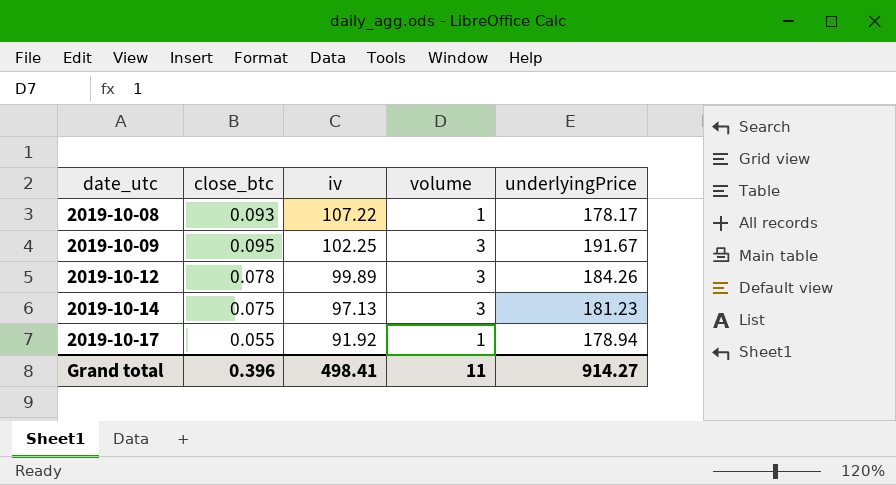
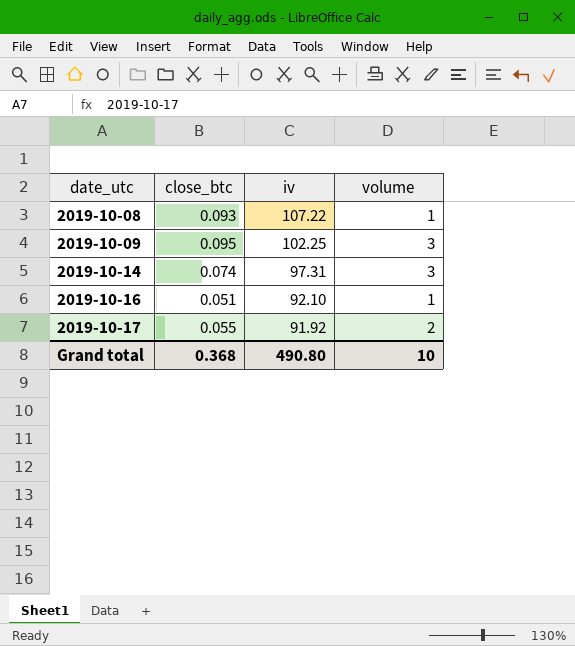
column underlyingPrice | position: 5 -> none
row 2019-10-12: 0.078 | 99.89 | 3 | 184.26 -> none
2019-10-14 | close_btc: 0.075 -> 0.074
2019-10-14 | iv: 97.13 -> 97.31
row 2019-10-16: none -> 0.051 | 92.10 | 1
2019-10-17 | volume: 1 -> 2
Grand total | close_btc: 0.396 -> 0.368
Grand total | iv: 498.41 -> 490.80
Grand total | volume: 11 -> 10

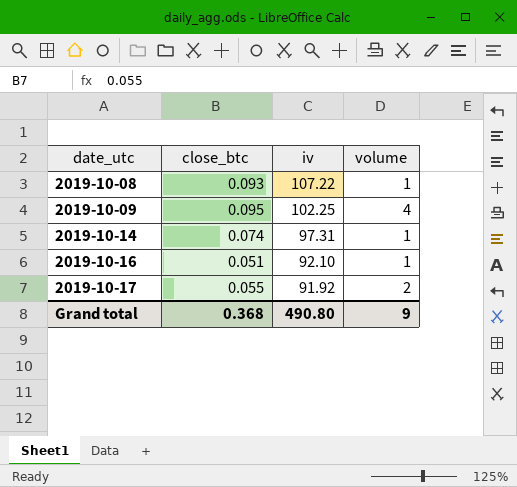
2019-10-09 | volume: 3 -> 4
2019-10-14 | volume: 3 -> 1
Grand total | volume: 10 -> 9

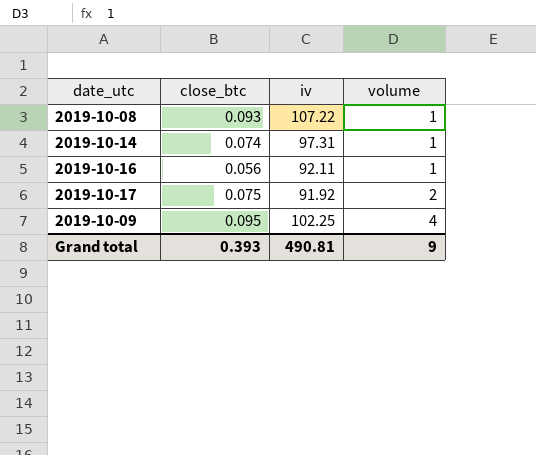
row order: date_utc ascending -> volume ascending
2019-10-16 | close_btc: 0.051 -> 0.056
2019-10-16 | iv: 92.10 -> 92.11
2019-10-17 | close_btc: 0.055 -> 0.075
Grand total | close_btc: 0.368 -> 0.393
Grand total | iv: 490.80 -> 490.81

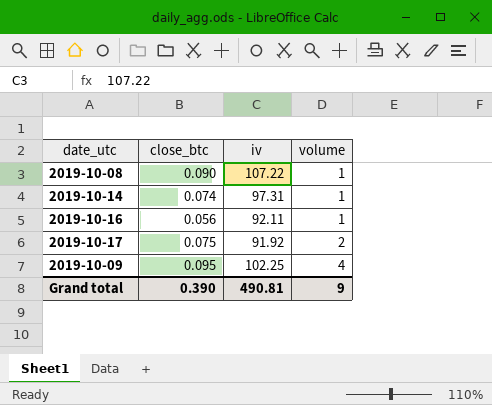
2019-10-08 | close_btc: 0.093 -> 0.090
Grand total | close_btc: 0.393 -> 0.390

